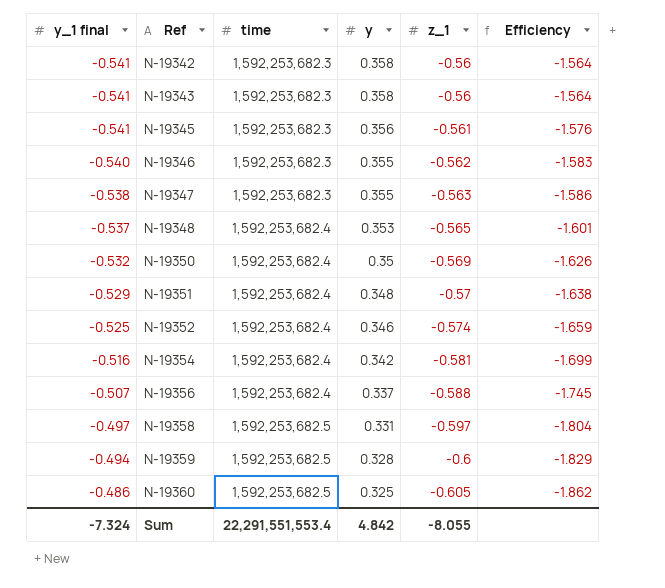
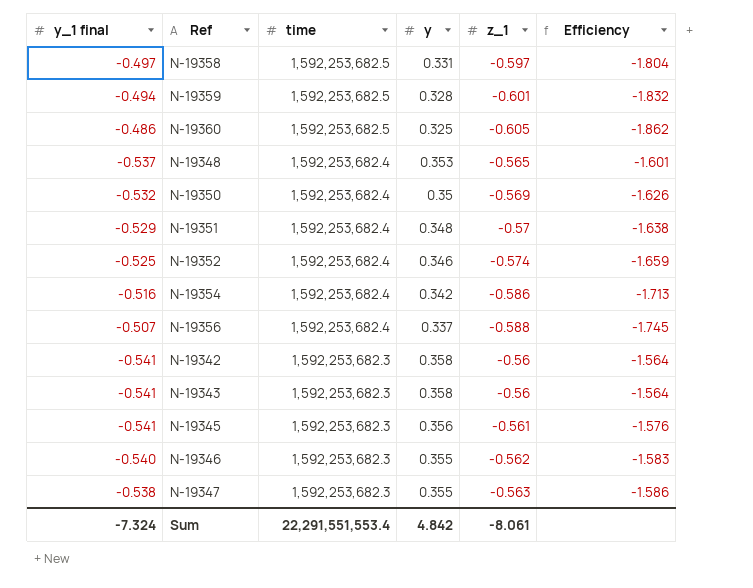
row order: y_1 final ascending -> time descending
N-19359 | z_1: -0.6 -> -0.601
N-19359 | Efficiency: -1.829 -> -1.832
N-19354 | z_1: -0.581 -> -0.586
N-19354 | Efficiency: -1.699 -> -1.713
Sum | z_1: -8.055 -> -8.061

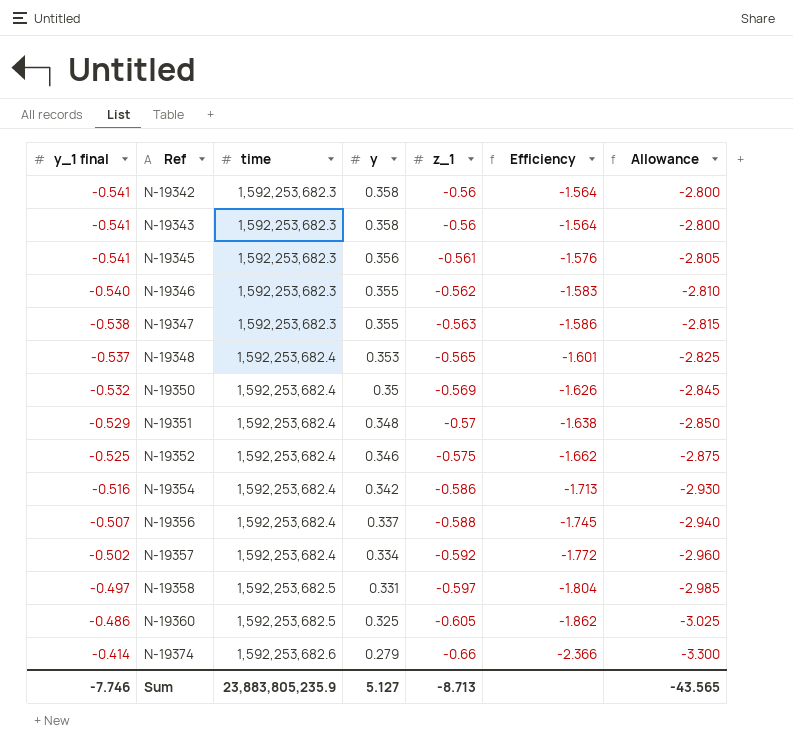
row order: time descending -> y_1 final ascending
column Allowance | formula: none -> [z_1] * 5
row N-19359: -0.494 | 1,592,253,682.5 | 0.328 | -0.601 | -1.832 -> none
N-19352 | z_1: -0.574 -> -0.575
N-19352 | Efficiency: -1.659 -> -1.662
row N-19357: none -> -0.502 | 1,592,253,682.4 | 0.334 | -0.592 | -1.772 | -2.960
row N-19374: none -> -0.414 | 1,592,253,682.6 | 0.279 | -0.66 | -2.366 | -3.300
Sum | y_1 final: -7.324 -> -7.746
Sum | time: 22,291,551,553.4 -> 23,883,805,235.9
Sum | y: 4.842 -> 5.127
Sum | z_1: -8.061 -> -8.713

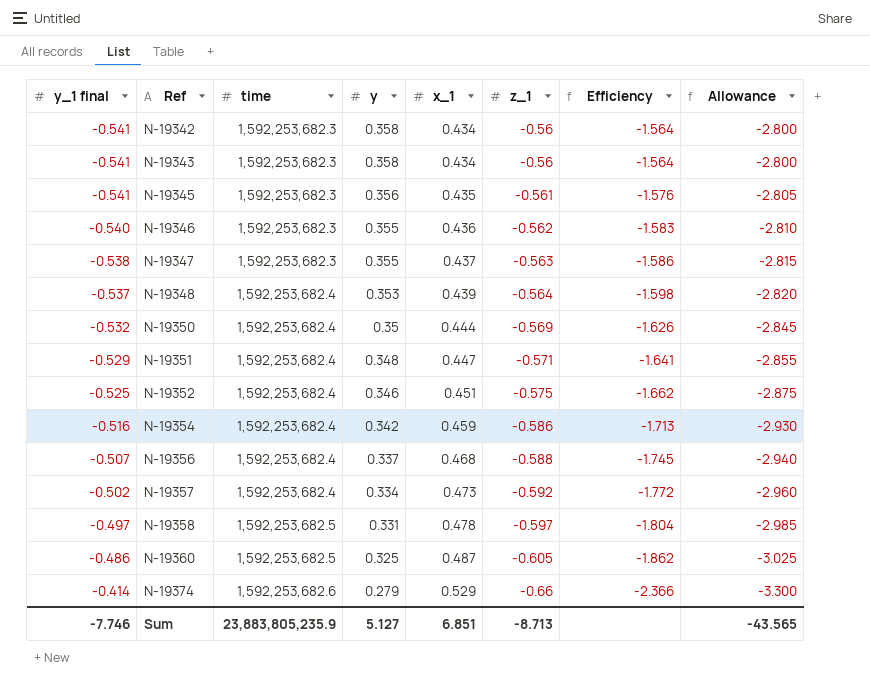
column x_1 | position: none -> 5
N-19348 | z_1: -0.565 -> -0.564
N-19348 | Efficiency: -1.601 -> -1.598
N-19348 | Allowance: -2.825 -> -2.820
N-19351 | z_1: -0.57 -> -0.571
N-19351 | Efficiency: -1.638 -> -1.641
N-19351 | Allowance: -2.850 -> -2.855

